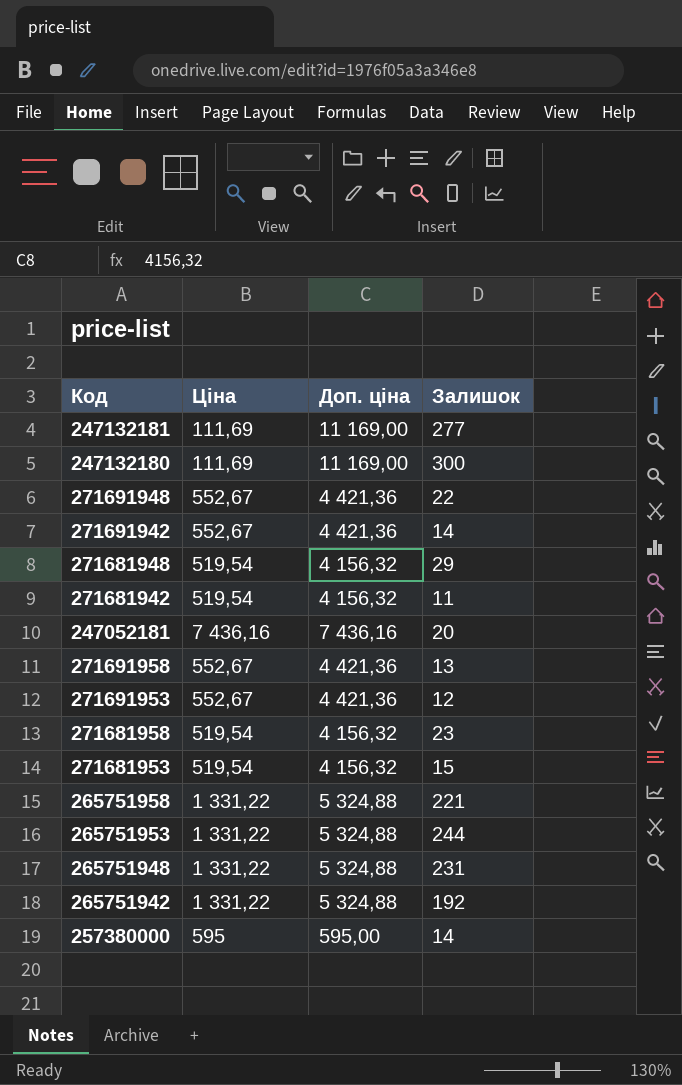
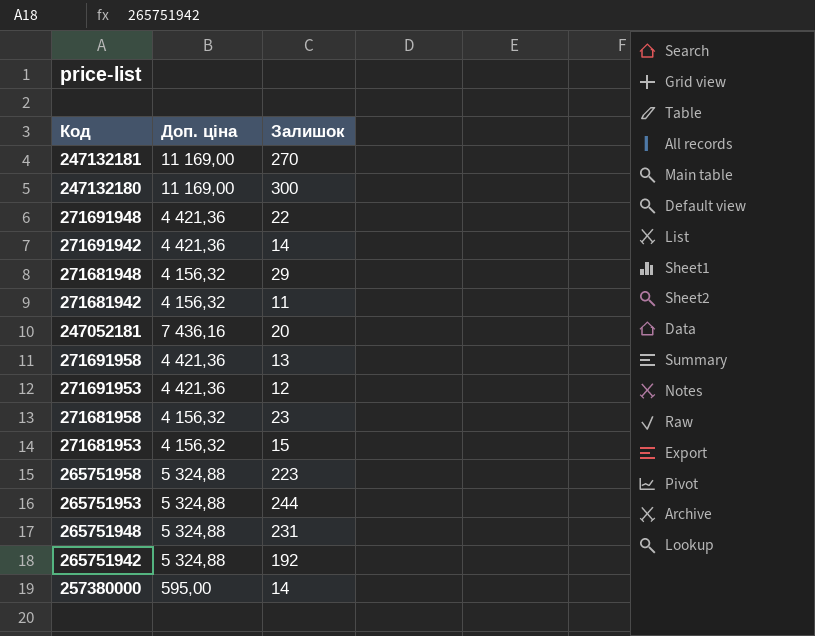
column Ціна | position: 2 -> none
247132181 | Залишок: 277 -> 270
265751958 | Залишок: 221 -> 223

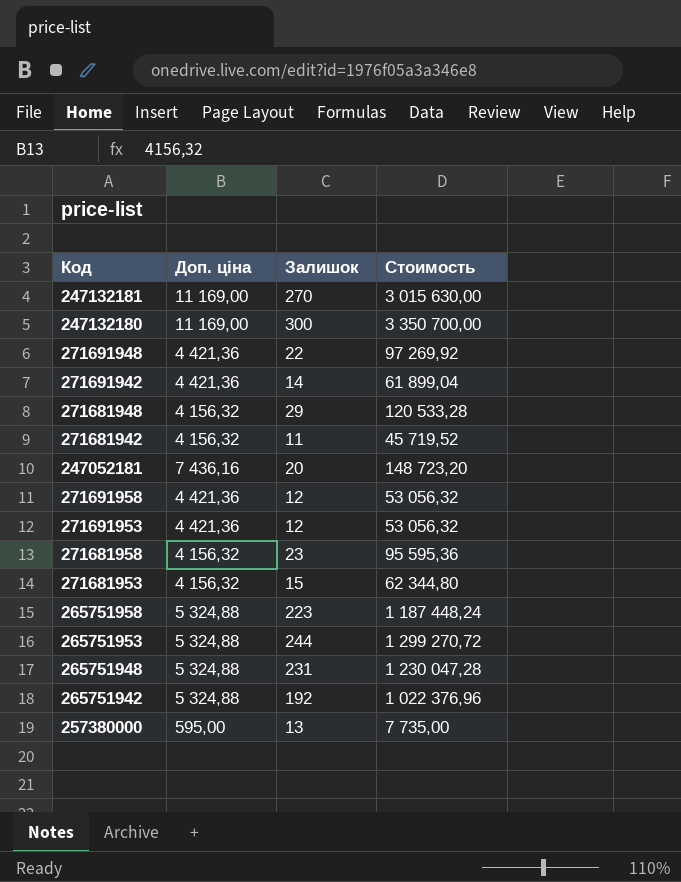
column Стоимость | formula: none -> [Доп. ціна] * [Залишок]
271691958 | Залишок: 13 -> 12
257380000 | Залишок: 14 -> 13

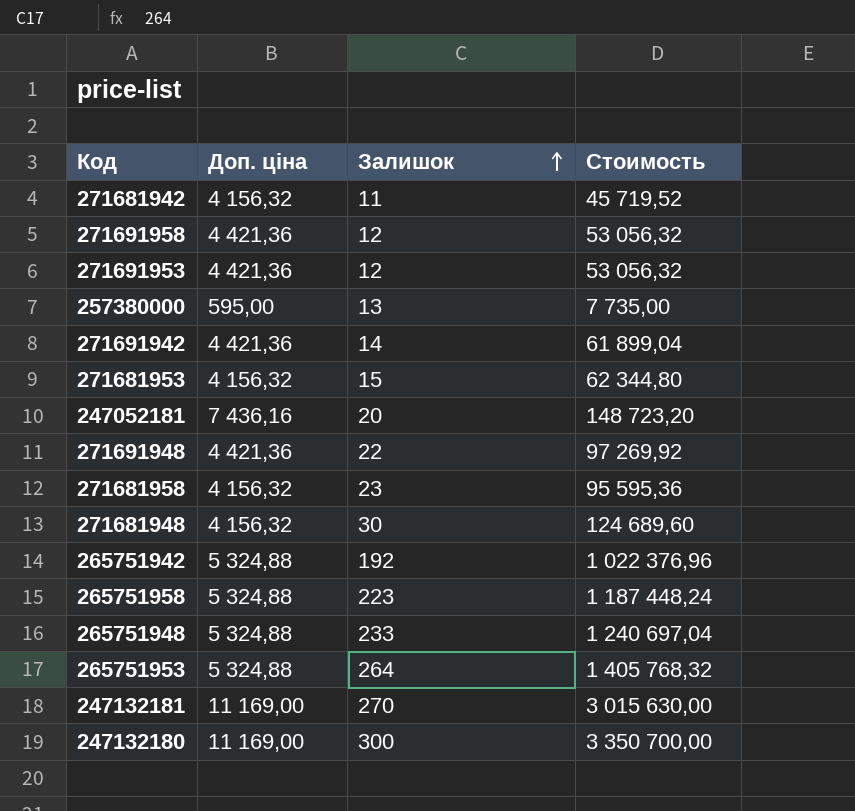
row order: none -> Залишок ascending
271681948 | Залишок: 29 -> 30
271681948 | Стоимость: 120 533,28 -> 124 689,60
265751948 | Залишок: 231 -> 233
265751948 | Стоимость: 1 230 047,28 -> 1 240 697,04
265751953 | Залишок: 244 -> 264
265751953 | Стоимость: 1 299 270,72 -> 1 405 768,32

